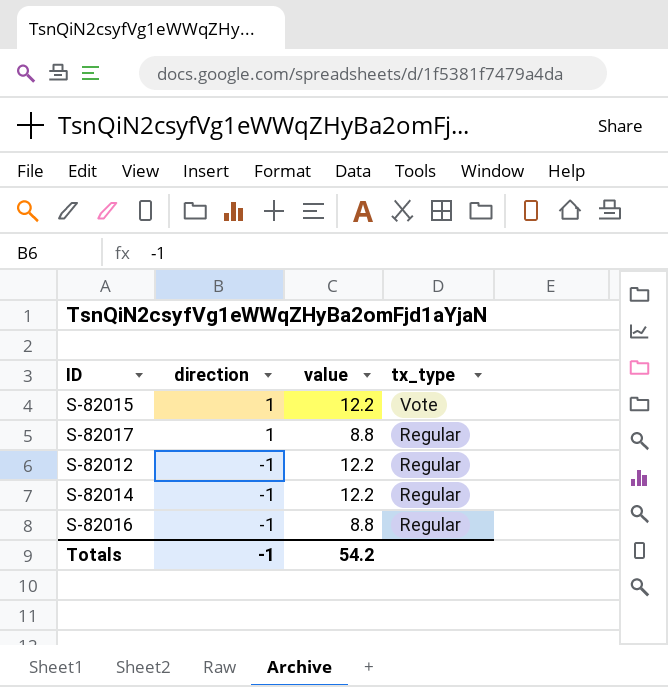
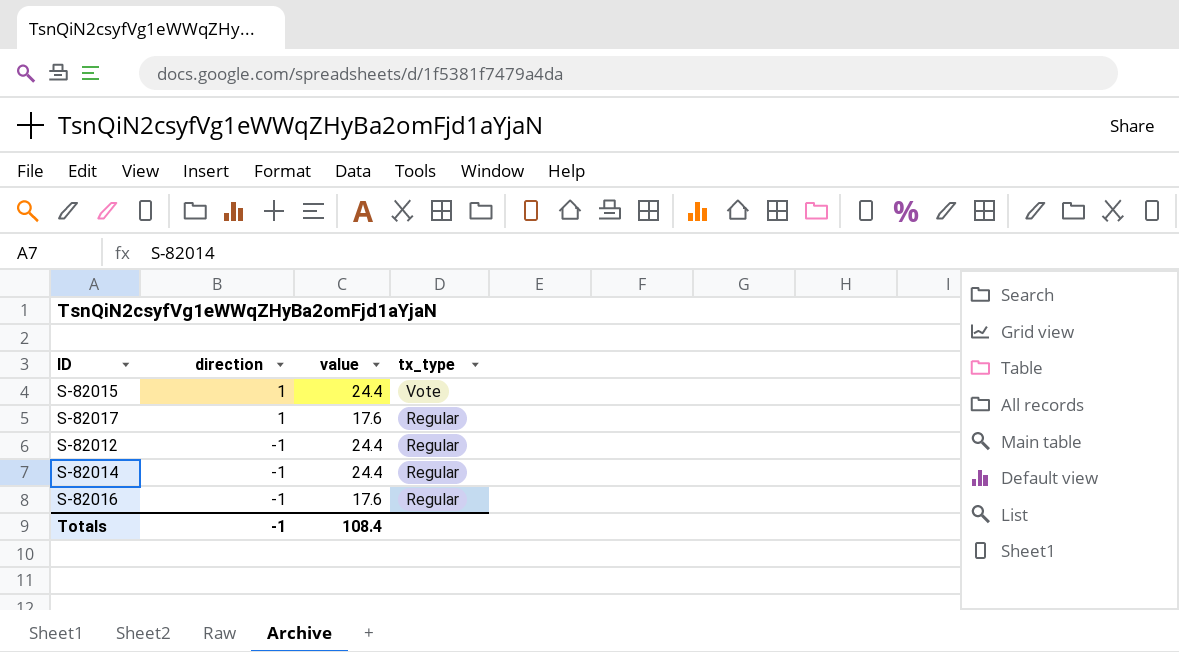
S-82015 | value: 12.2 -> 24.4
S-82017 | value: 8.8 -> 17.6
S-82012 | value: 12.2 -> 24.4
S-82014 | value: 12.2 -> 24.4
S-82016 | value: 8.8 -> 17.6
Totals | value: 54.2 -> 108.4

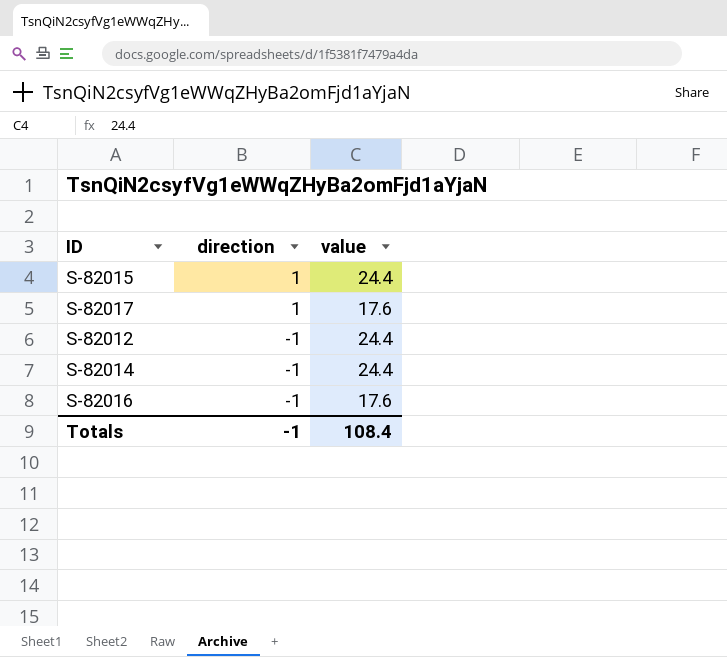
column tx_type | position: 4 -> none

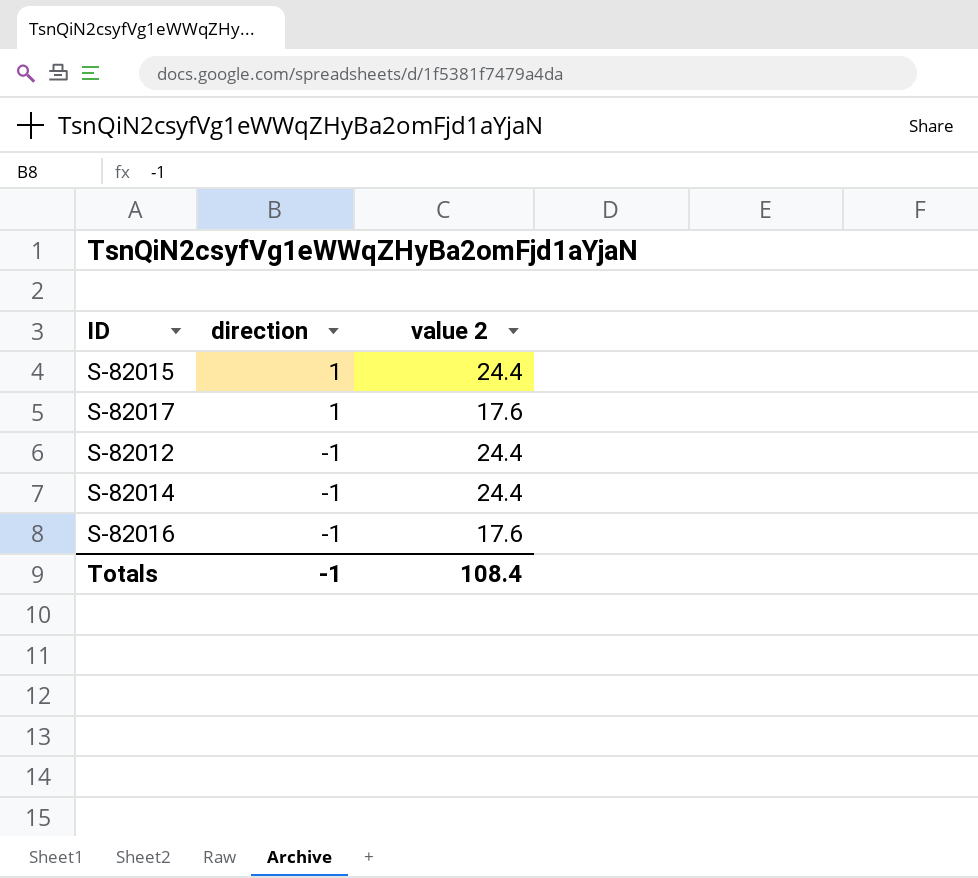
column name: value -> value 2

